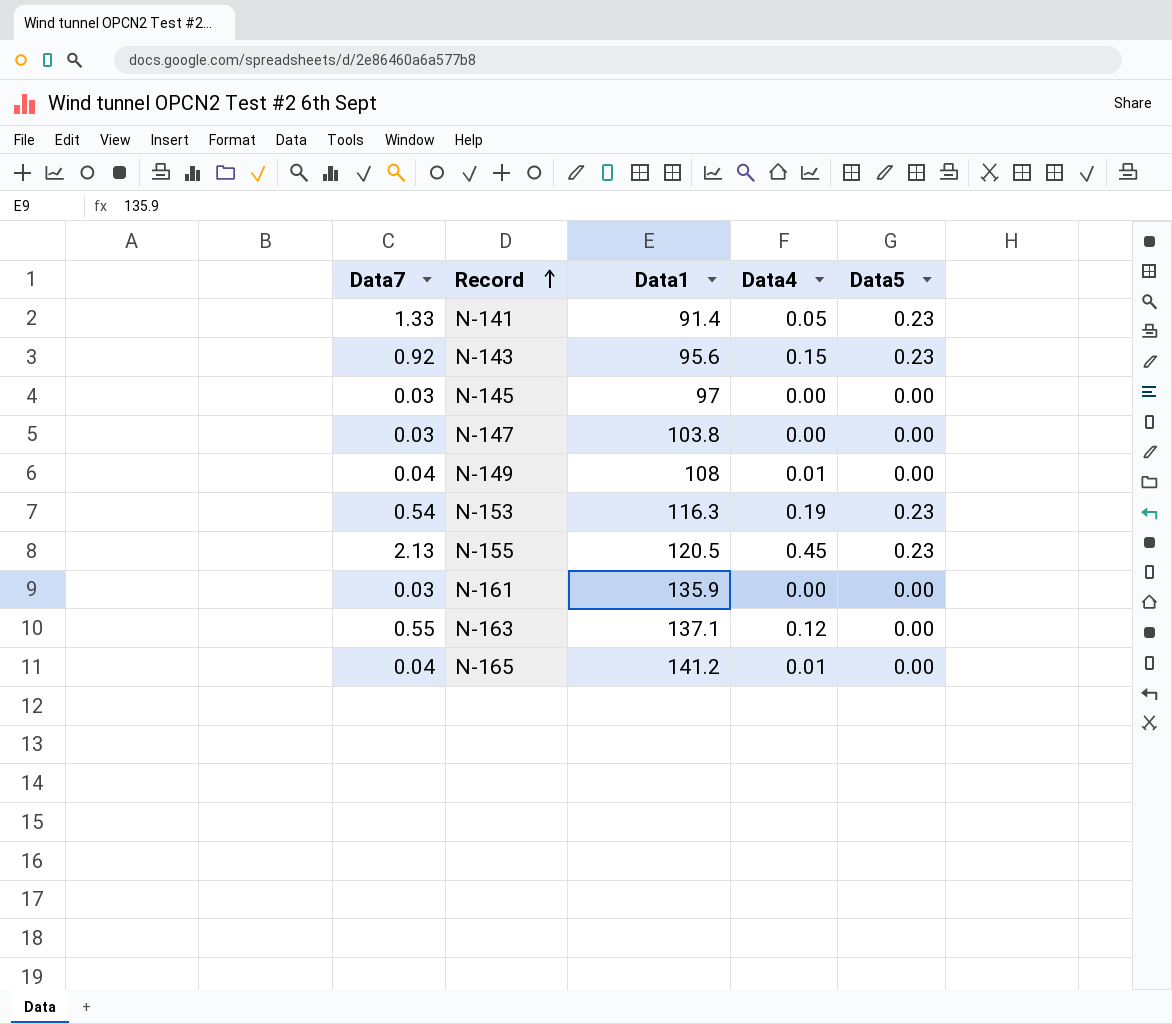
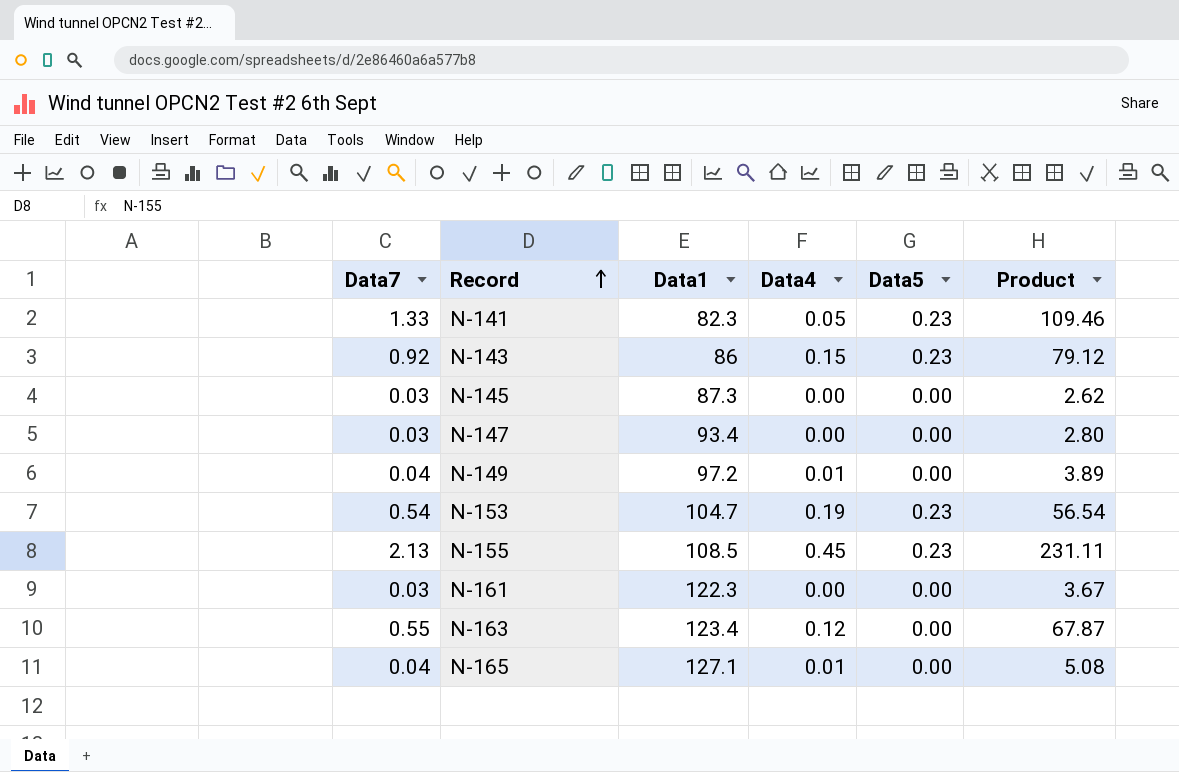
column Product | formula: none -> [Data7] * [Data1]
N-141 | Data1: 91.4 -> 82.3
N-143 | Data1: 95.6 -> 86
N-145 | Data1: 97 -> 87.3
N-147 | Data1: 103.8 -> 93.4
N-149 | Data1: 108 -> 97.2
N-153 | Data1: 116.3 -> 104.7
N-155 | Data1: 120.5 -> 108.5
N-161 | Data1: 135.9 -> 122.3
N-163 | Data1: 137.1 -> 123.4
N-165 | Data1: 141.2 -> 127.1

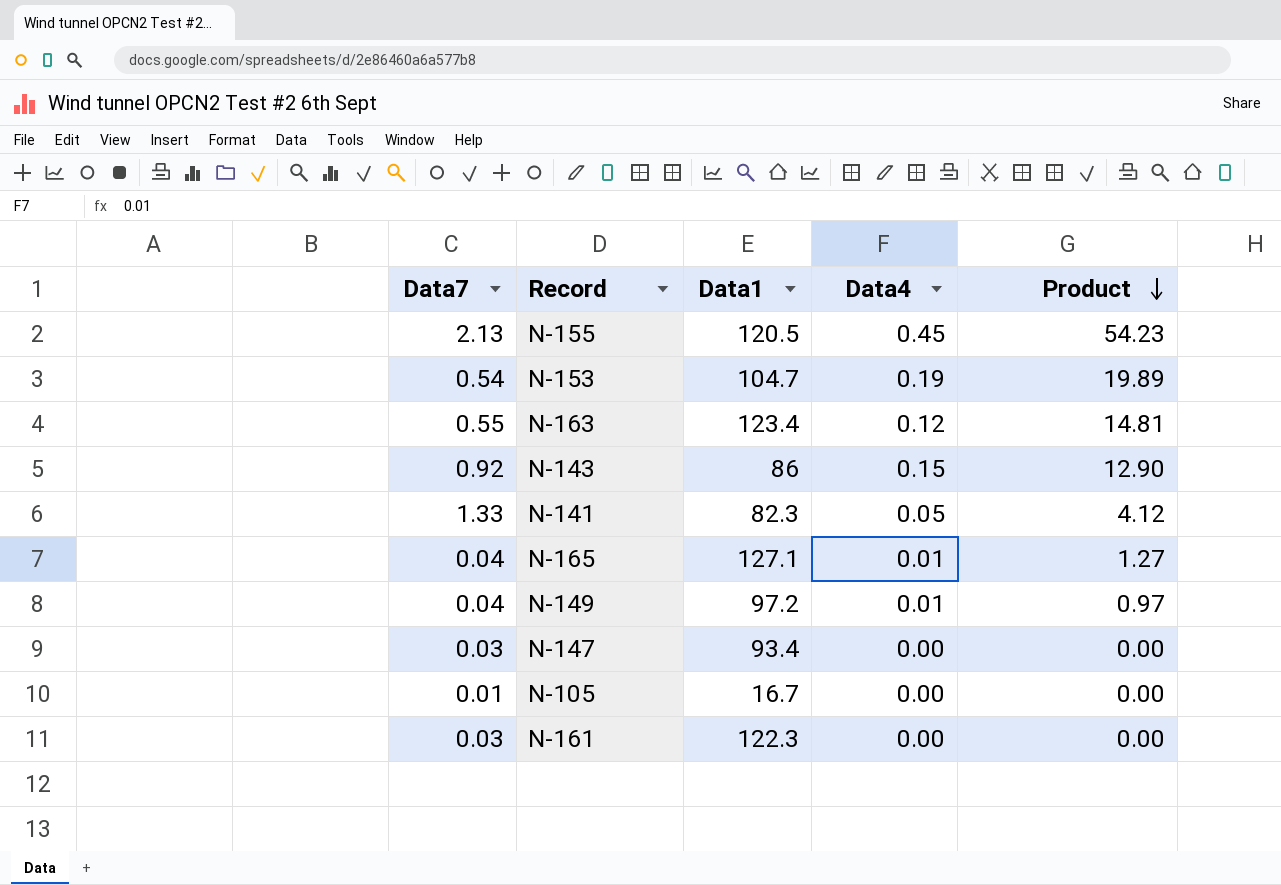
row order: Record ascending -> Product descending
column Data5 | position: 5 -> none
column Product | formula: [Data7] * [Data1] -> [Data1] * [Data4]
row N-145: 0.03 | 87.3 | 0.00 | 0.00 | 2.62 -> none
N-155 | Data1: 108.5 -> 120.5
row N-105: none -> 0.01 | 16.7 | 0.00 | 0.00

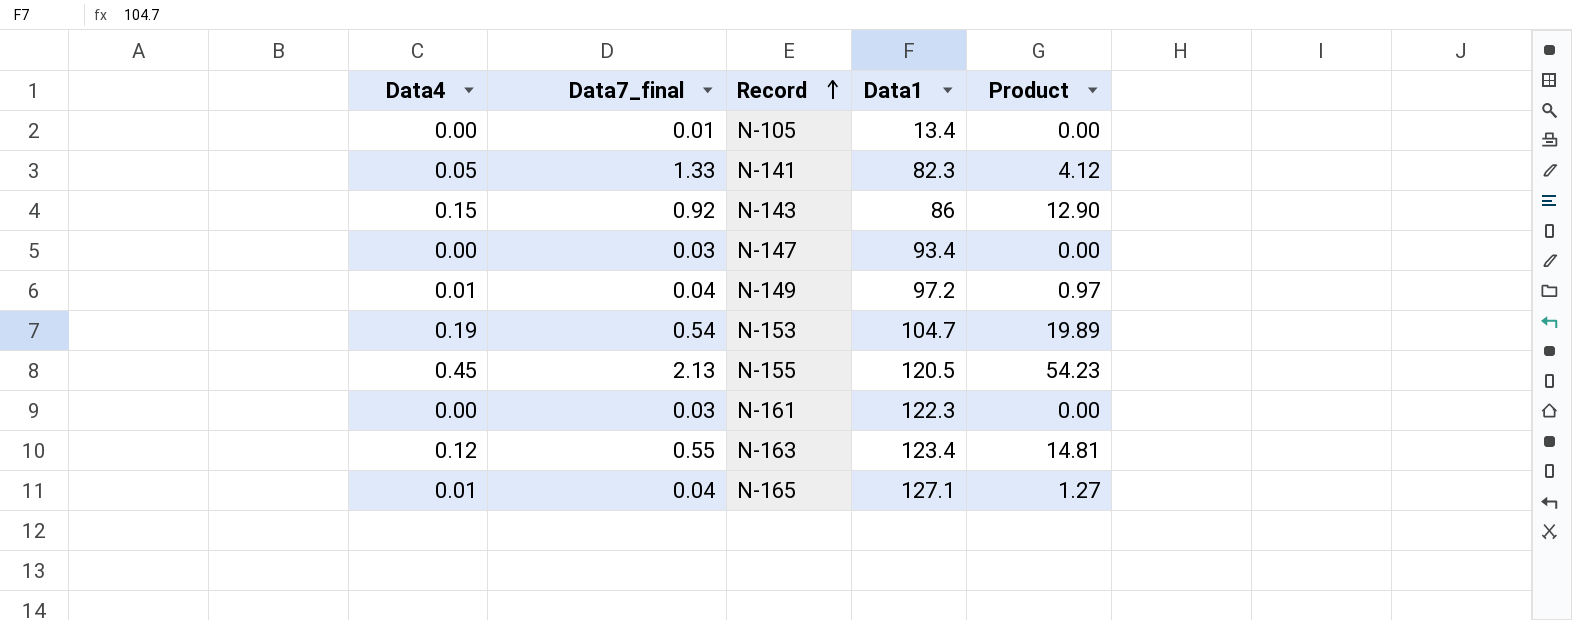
row order: Product descending -> Record ascending
column Data4 | position: 4 -> 1
column name: Data7 -> Data7_final
N-105 | Data1: 16.7 -> 13.4

